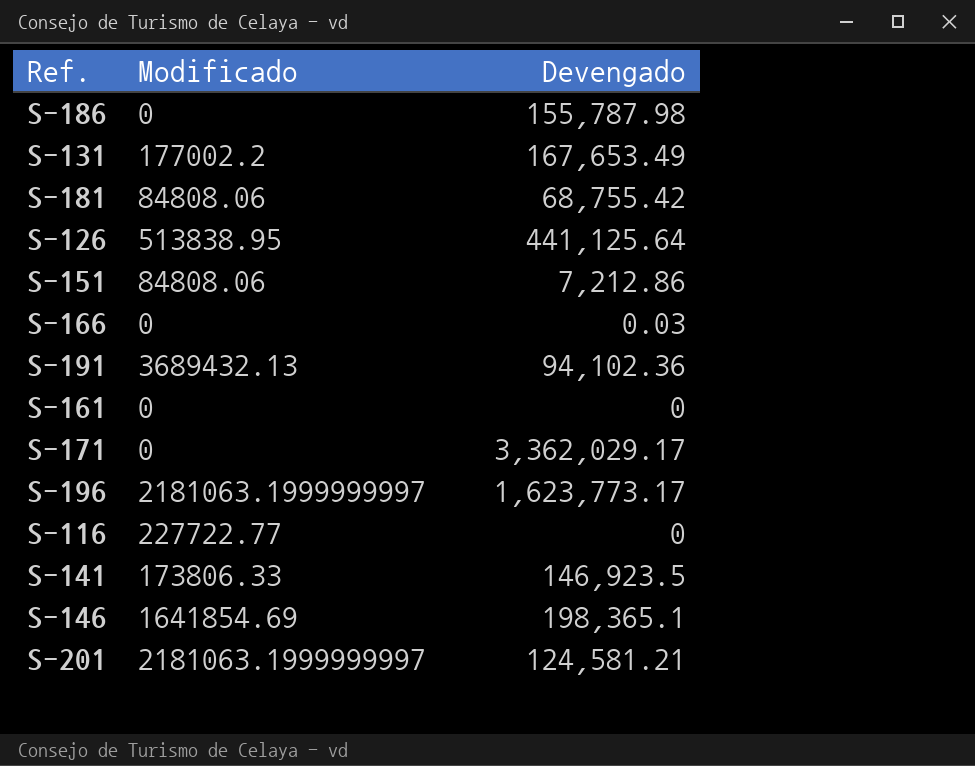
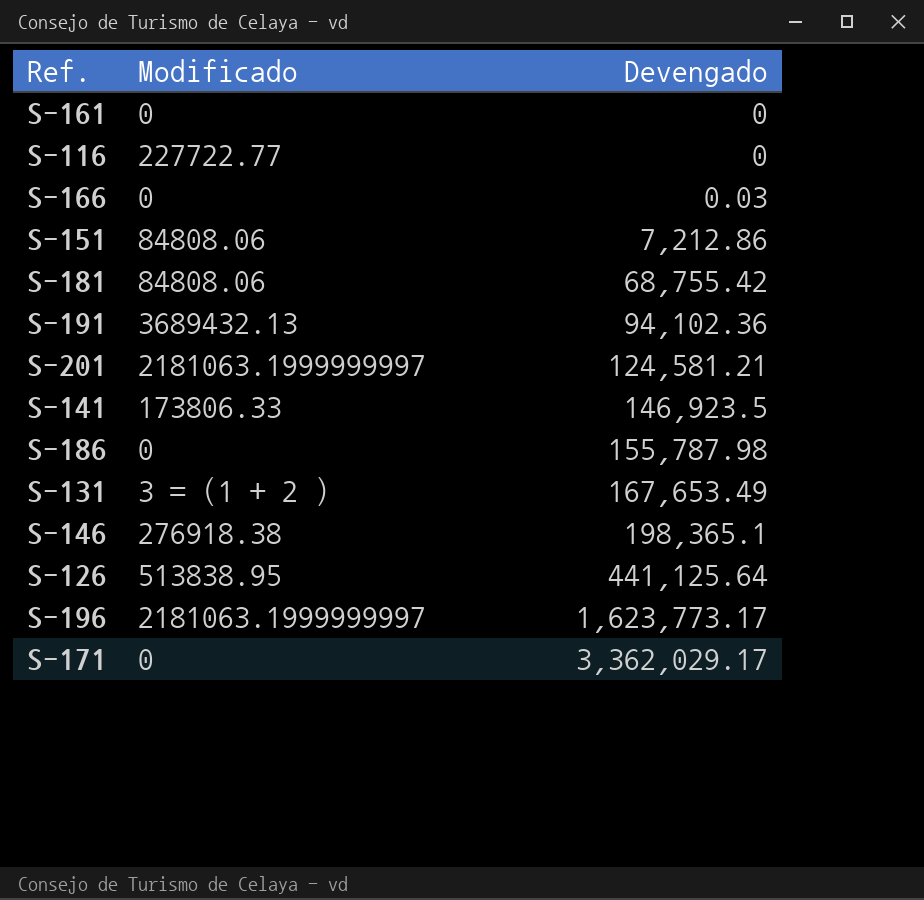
row order: none -> Devengado ascending
S-131 | Modificado: 177002.2 -> 3 = (1 + 2 )
S-146 | Modificado: 1641854.69 -> 276918.38

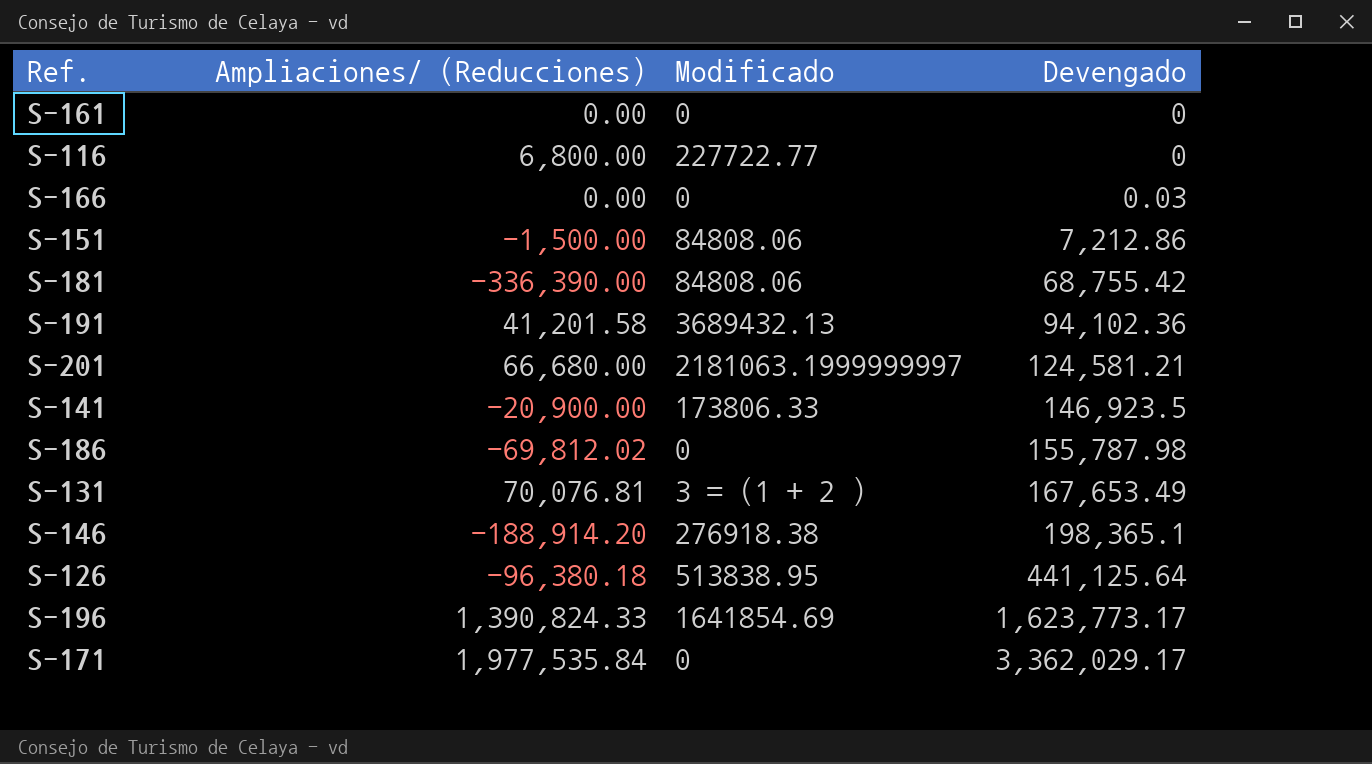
column Ampliaciones/ (Reducciones) | position: none -> 2
S-196 | Modificado: 2181063.1999999997 -> 1641854.69

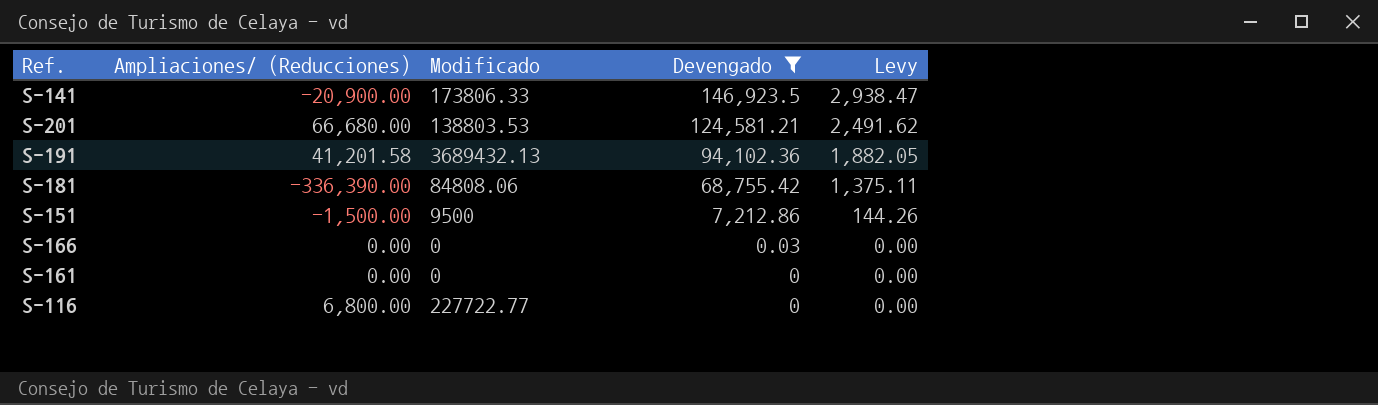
filter: none -> Devengado <= 146,923.5
row order: Devengado ascending -> Devengado descending
column Levy | formula: none -> [Devengado] * 0.02
S-201 | Modificado: 2181063.1999999997 -> 138803.53
S-151 | Modificado: 84808.06 -> 9500

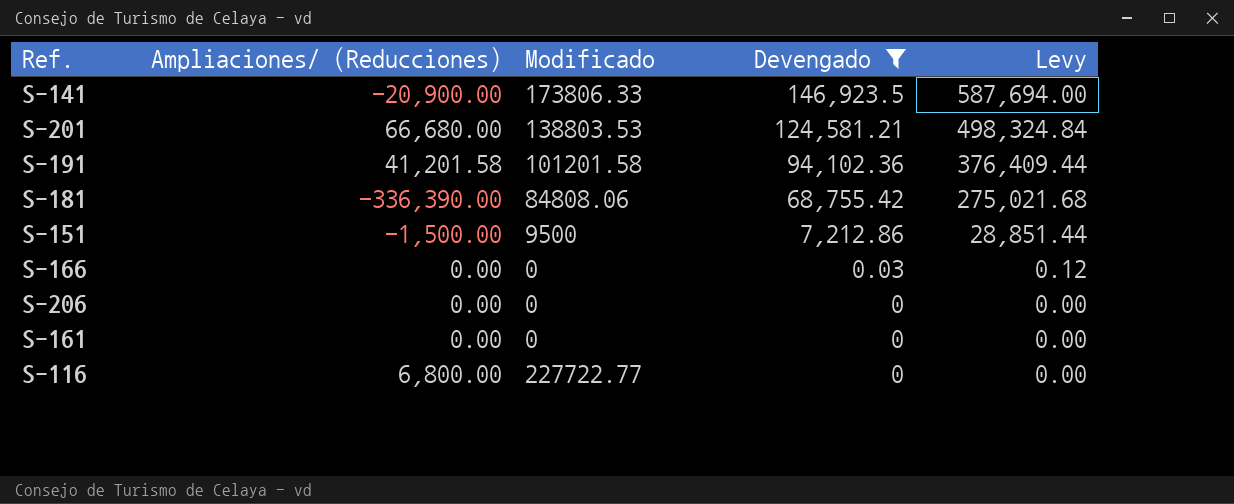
column Levy | formula: [Devengado] * 0.02 -> [Devengado] * 4
S-191 | Modificado: 3689432.13 -> 101201.58
row S-206: none -> 0.00 | 0 | 0 | 0.00

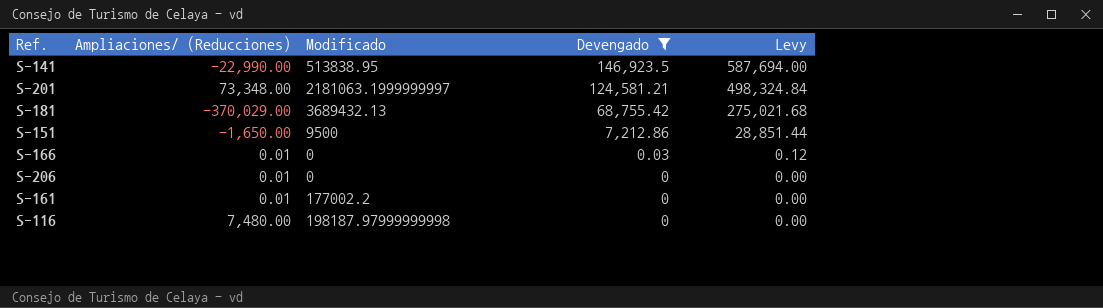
row S-191: 41,201.58 | 101201.58 | 94,102.36 | 376,409.44 -> none
S-141 | Ampliaciones/ (Reducciones): -20,900.00 -> -22,990.00
S-141 | Modificado: 173806.33 -> 513838.95
S-201 | Ampliaciones/ (Reducciones): 66,680.00 -> 73,348.00
S-201 | Modificado: 138803.53 -> 2181063.1999999997
S-181 | Ampliaciones/ (Reducciones): -336,390.00 -> -370,029.00
S-181 | Modificado: 84808.06 -> 3689432.13
S-151 | Ampliaciones/ (Reducciones): -1,500.00 -> -1,650.00
S-166 | Ampliaciones/ (Reducciones): 0.00 -> 0.01
S-206 | Ampliaciones/ (Reducciones): 0.00 -> 0.01
S-161 | Ampliaciones/ (Reducciones): 0.00 -> 0.01
S-161 | Modificado: 0 -> 177002.2
S-116 | Ampliaciones/ (Reducciones): 6,800.00 -> 7,480.00
S-116 | Modificado: 227722.77 -> 198187.97999999998

